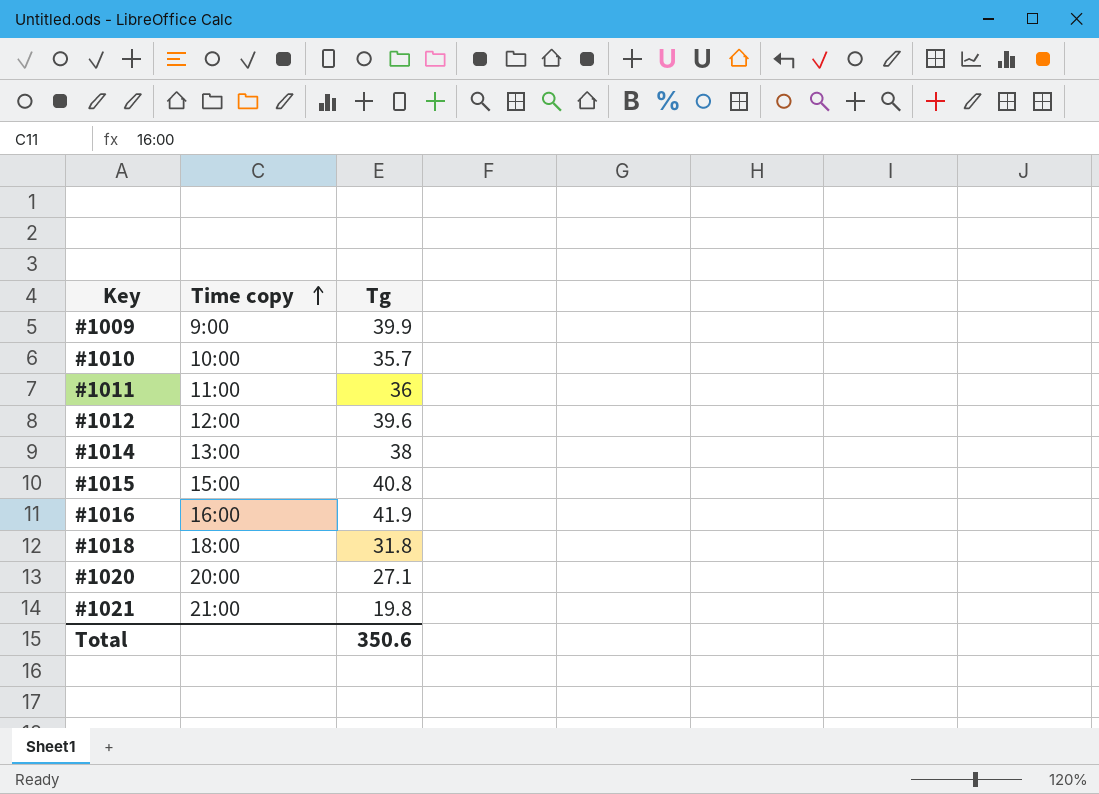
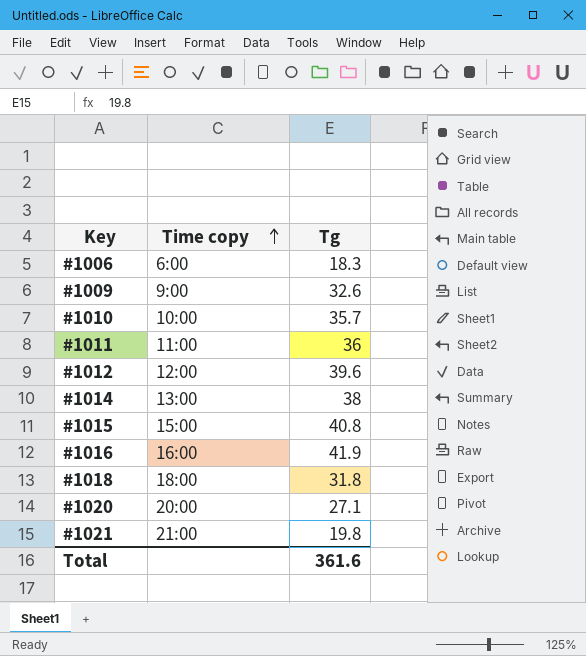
row #1006: none -> 6:00 | 18.3
#1009 | Tg: 39.9 -> 32.6
Total | Tg: 350.6 -> 361.6

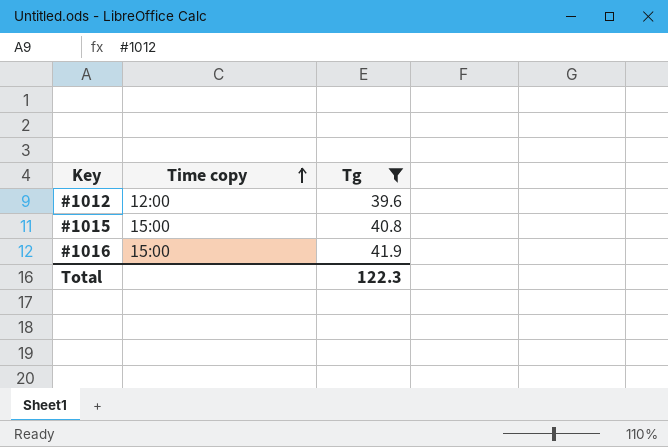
filter: none -> Tg >= 39.6
#1016 | Time copy: 16:00 -> 15:00
Total | Tg: 361.6 -> 122.3

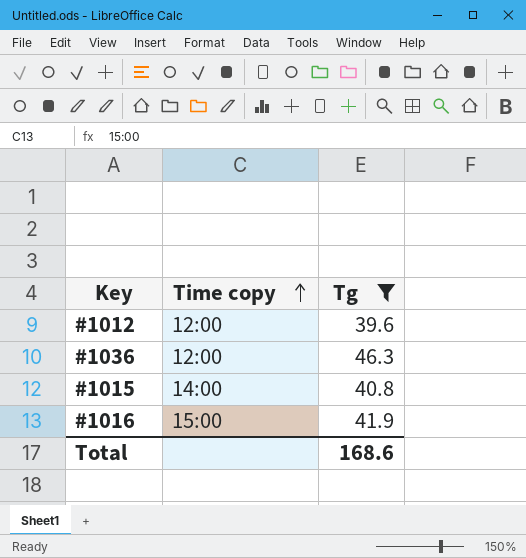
row #1036: none -> 12:00 | 46.3
#1015 | Time copy: 15:00 -> 14:00
Total | Tg: 122.3 -> 168.6

